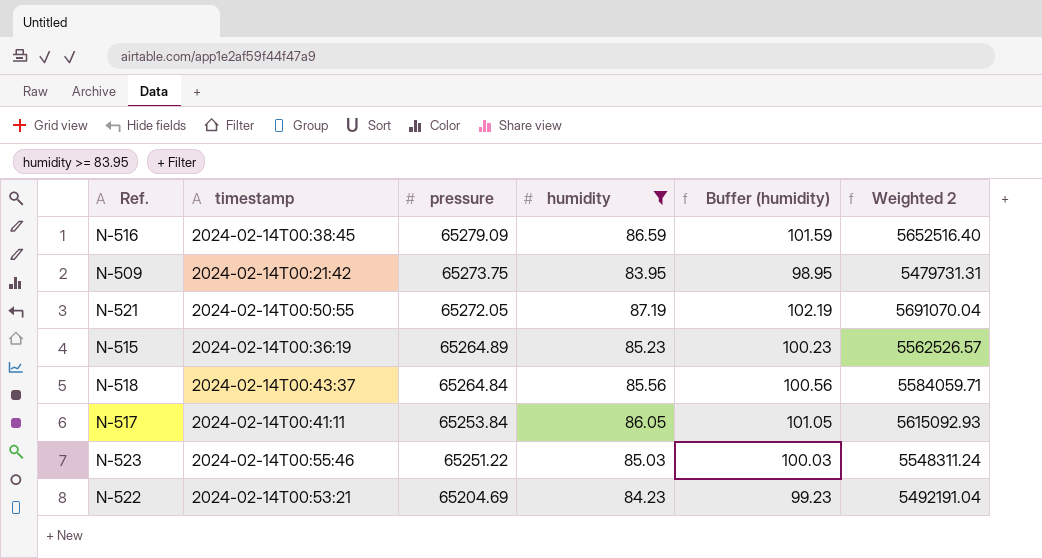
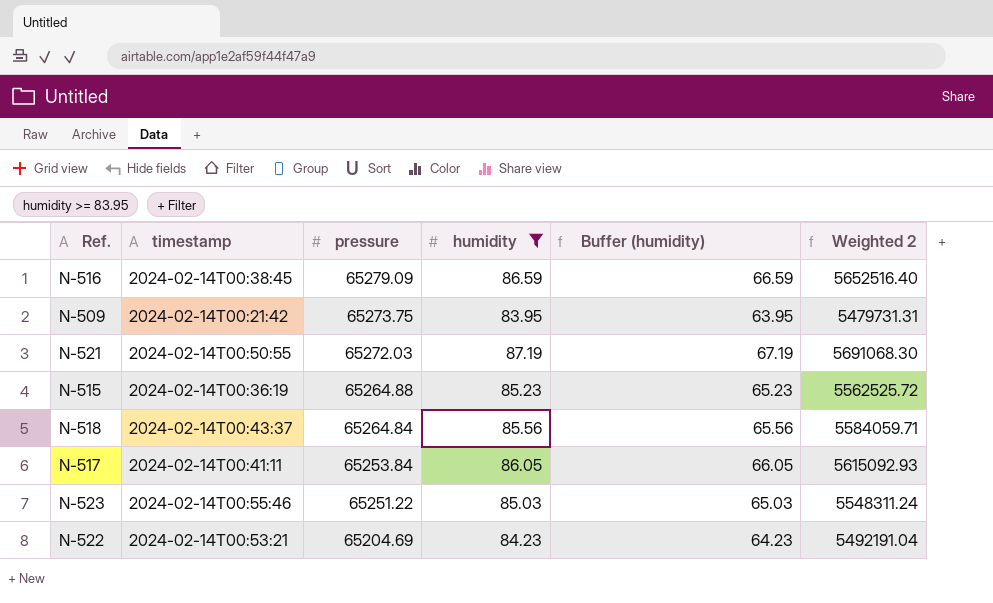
column Buffer (humidity) | formula: [humidity] + 15 -> [humidity] - 20
N-521 | pressure: 65272.05 -> 65272.03
N-521 | Weighted 2: 5691070.04 -> 5691068.30
N-515 | pressure: 65264.89 -> 65264.88
N-515 | Weighted 2: 5562526.57 -> 5562525.72

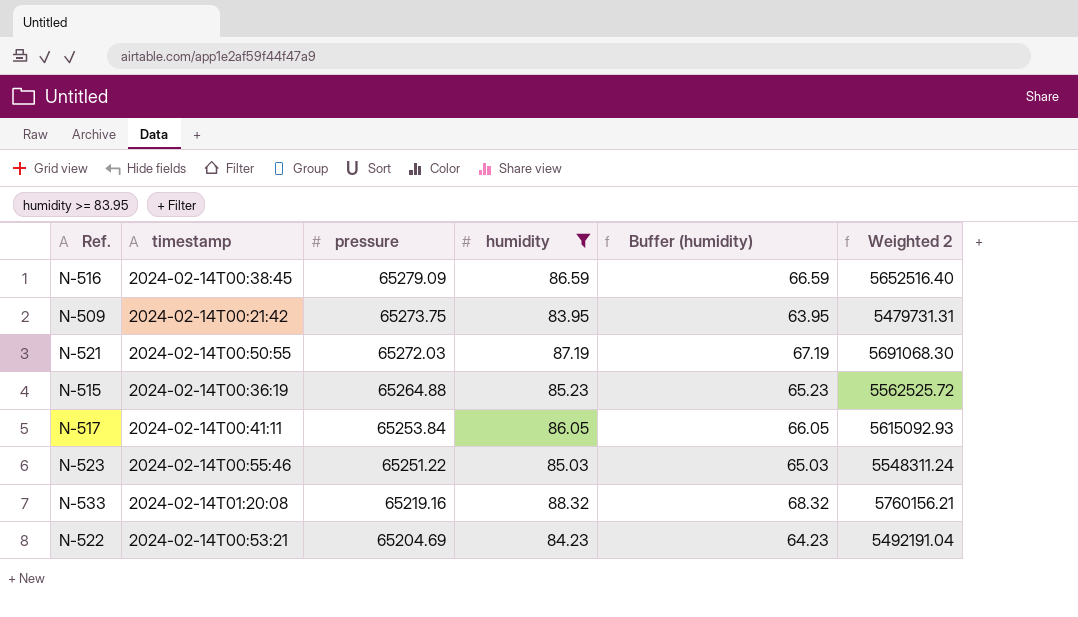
row N-518: 2024-02-14T00:43:37 | 65264.84 | 85.56 | 65.56 | 5584059.71 -> none
row N-533: none -> 2024-02-14T01:20:08 | 65219.16 | 88.32 | 68.32 | 5760156.21

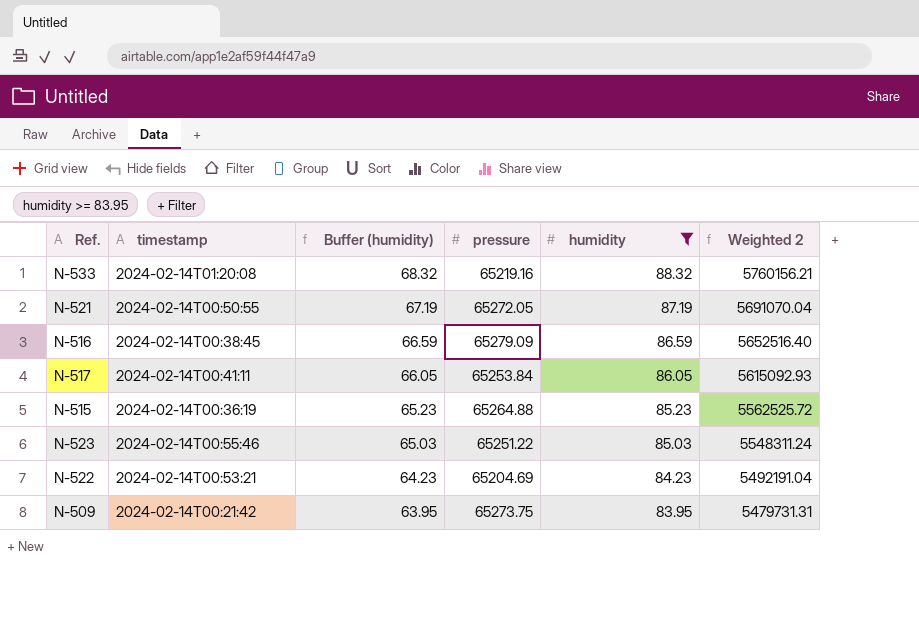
row order: pressure descending -> Buffer (humidity) descending
column Buffer (humidity) | position: 5 -> 3
N-521 | pressure: 65272.03 -> 65272.05
N-521 | Weighted 2: 5691068.30 -> 5691070.04

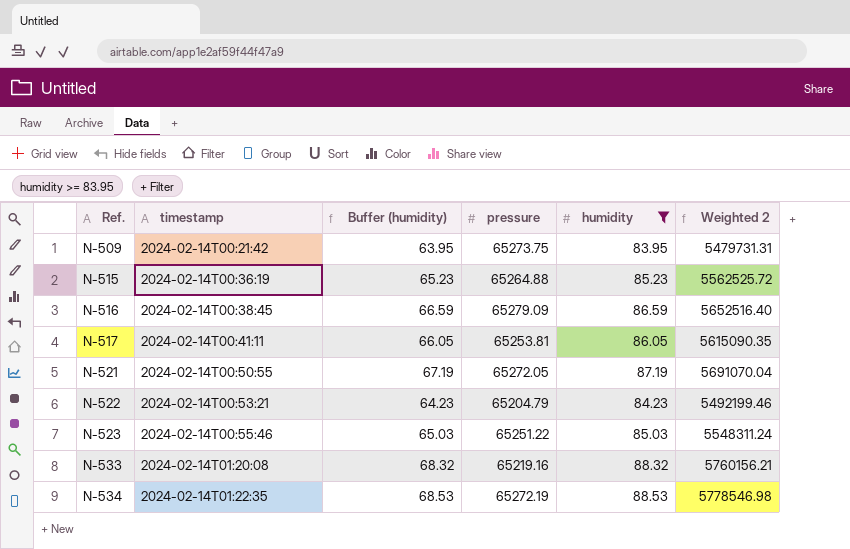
row order: Buffer (humidity) descending -> Ref. ascending
N-517 | pressure: 65253.84 -> 65253.81
N-517 | Weighted 2: 5615092.93 -> 5615090.35
N-522 | pressure: 65204.69 -> 65204.79
N-522 | Weighted 2: 5492191.04 -> 5492199.46
row N-534: none -> 2024-02-14T01:22:35 | 68.53 | 65272.19 | 88.53 | 5778546.98

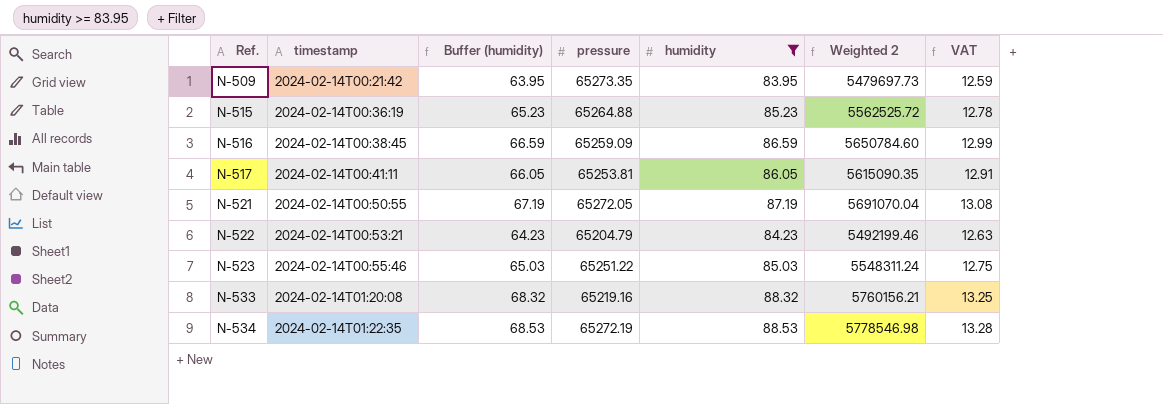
column VAT | formula: none -> [humidity] * 0.15
N-509 | pressure: 65273.75 -> 65273.35
N-509 | Weighted 2: 5479731.31 -> 5479697.73
N-516 | pressure: 65279.09 -> 65259.09
N-516 | Weighted 2: 5652516.40 -> 5650784.60

